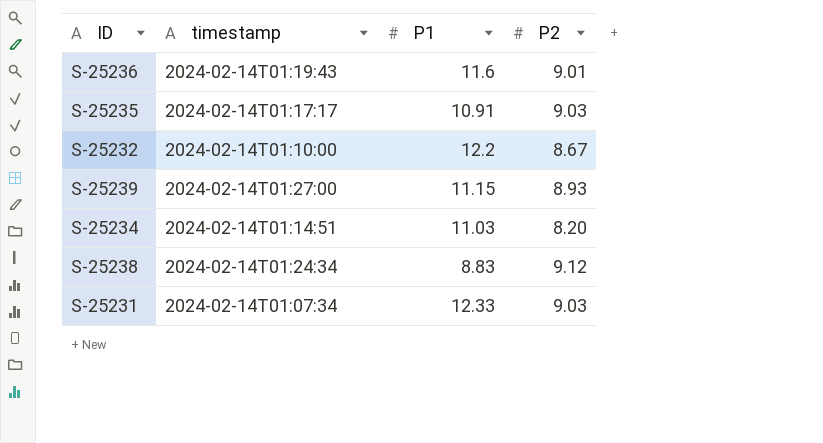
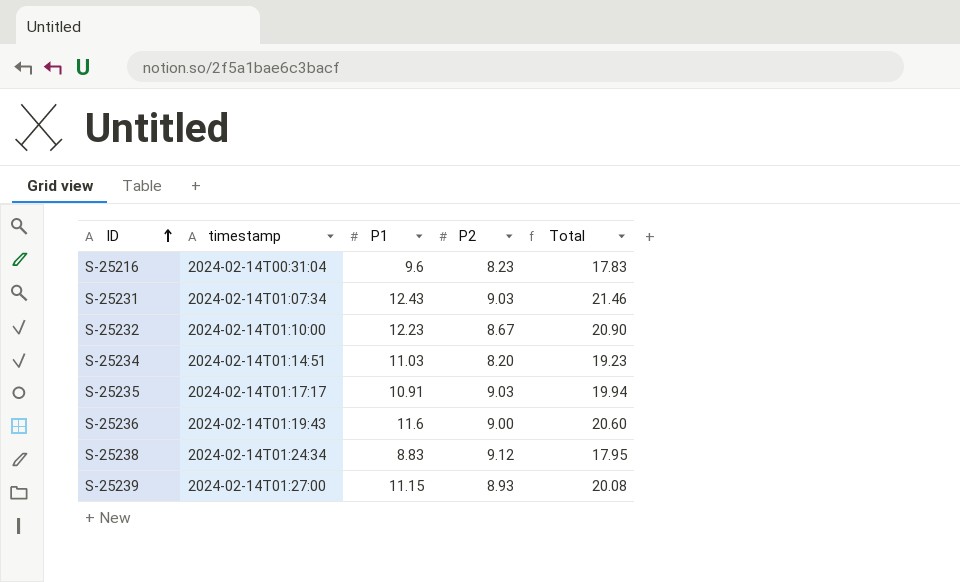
row order: none -> ID ascending
column Total | formula: none -> [P1] + [P2]
row S-25216: none -> 2024-02-14T00:31:04 | 9.6 | 8.23 | 17.83
S-25231 | P1: 12.33 -> 12.43
S-25232 | P1: 12.2 -> 12.23
S-25236 | P2: 9.01 -> 9.00

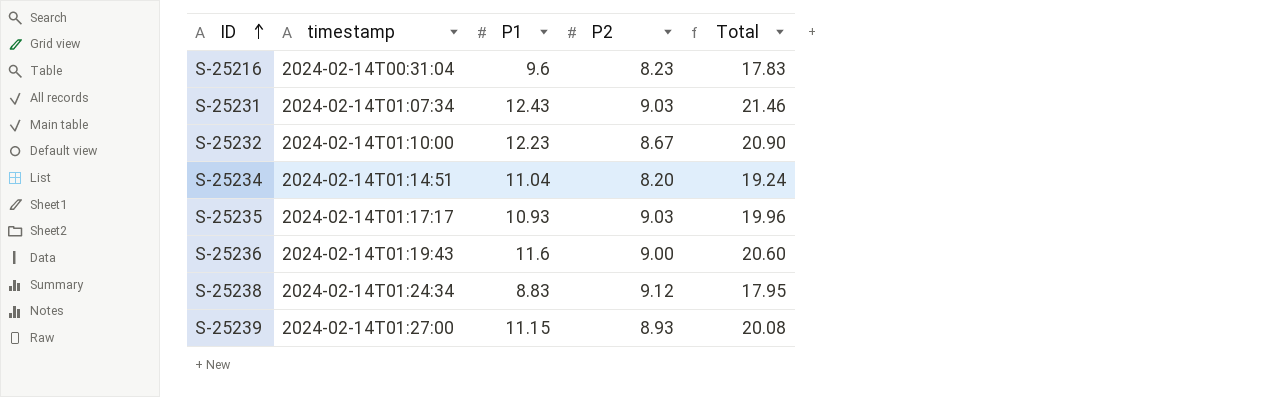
S-25234 | P1: 11.03 -> 11.04
S-25234 | Total: 19.23 -> 19.24
S-25235 | P1: 10.91 -> 10.93
S-25235 | Total: 19.94 -> 19.96

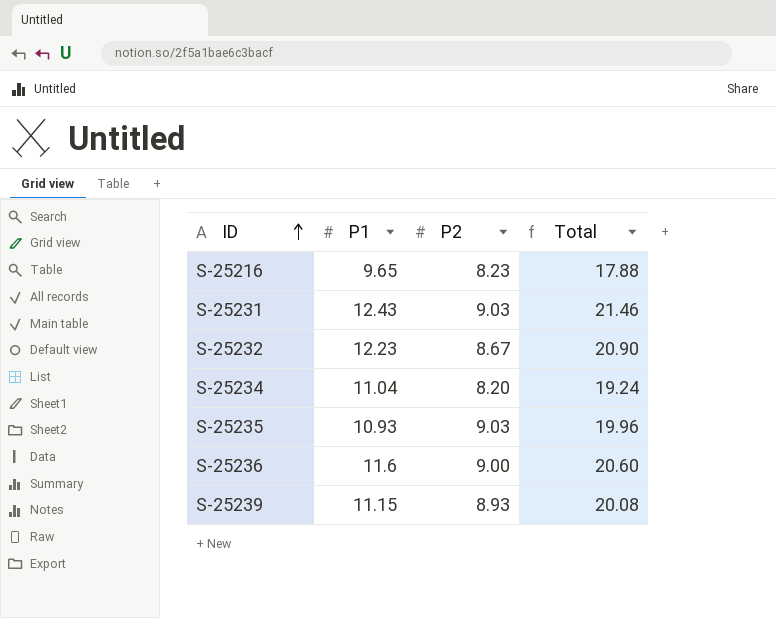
column timestamp | position: 2 -> none
row S-25238: 2024-02-14T01:24:34 | 8.83 | 9.12 | 17.95 -> none
S-25216 | P1: 9.6 -> 9.65
S-25216 | Total: 17.83 -> 17.88

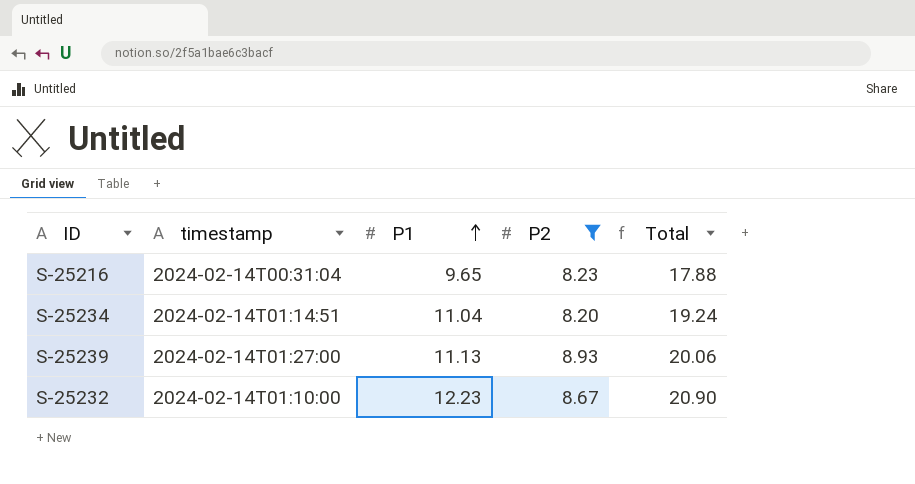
filter: none -> P2 <= 8.93
row order: ID ascending -> P1 ascending
column timestamp | position: none -> 2
S-25239 | P1: 11.15 -> 11.13
S-25239 | Total: 20.08 -> 20.06

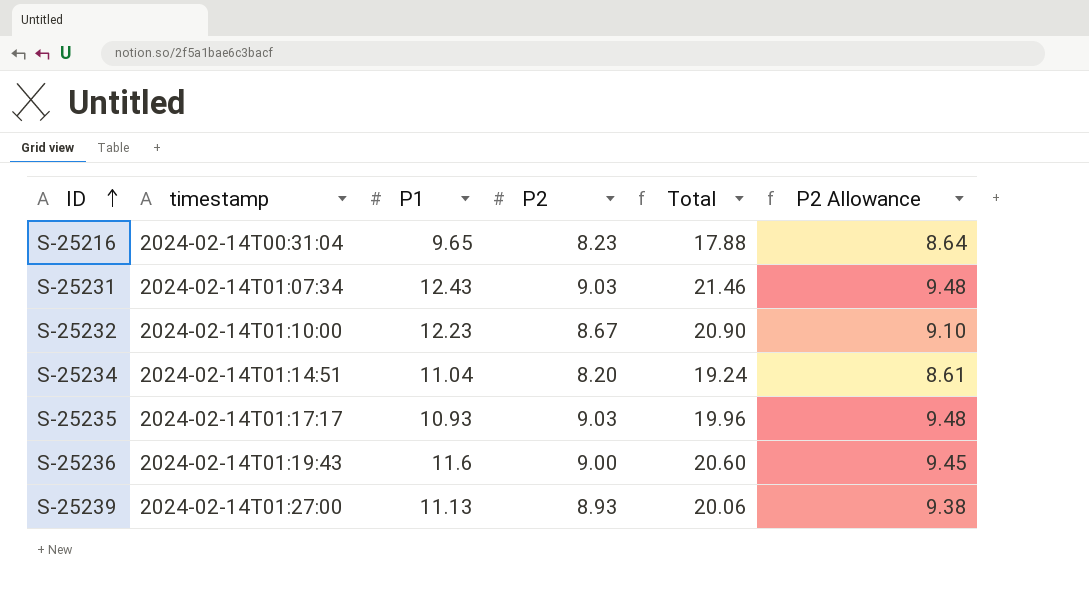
filter: P2 <= 8.93 -> none
row order: P1 ascending -> ID ascending
column P2 Allowance | formula: none -> [P2] * 1.05

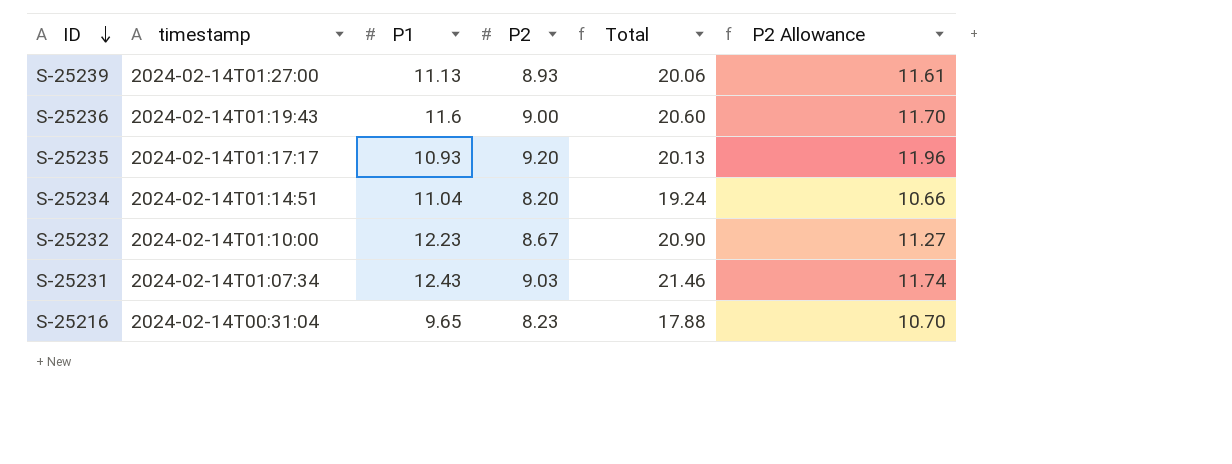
row order: ID ascending -> ID descending
column P2 Allowance | formula: [P2] * 1.05 -> [P2] * 1.3
S-25235 | P2: 9.03 -> 9.20
S-25235 | Total: 19.96 -> 20.13

